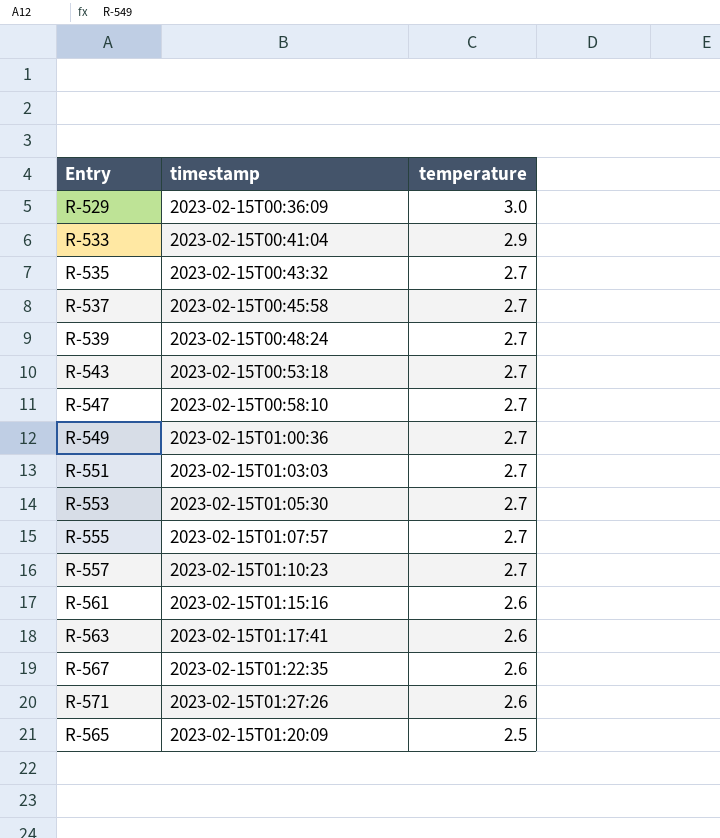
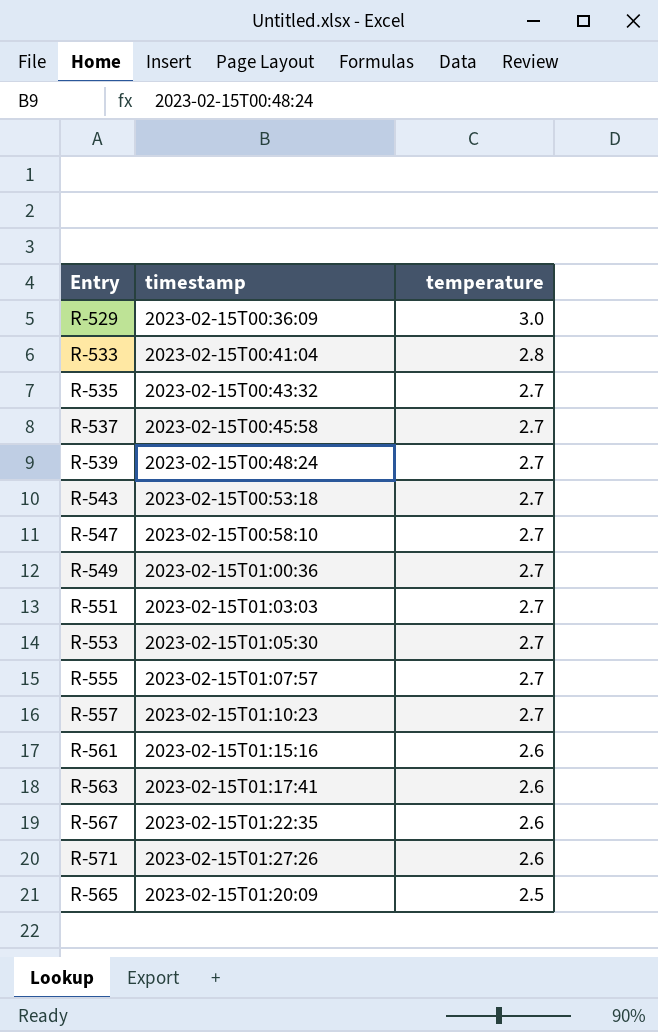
R-533 | temperature: 2.9 -> 2.8

